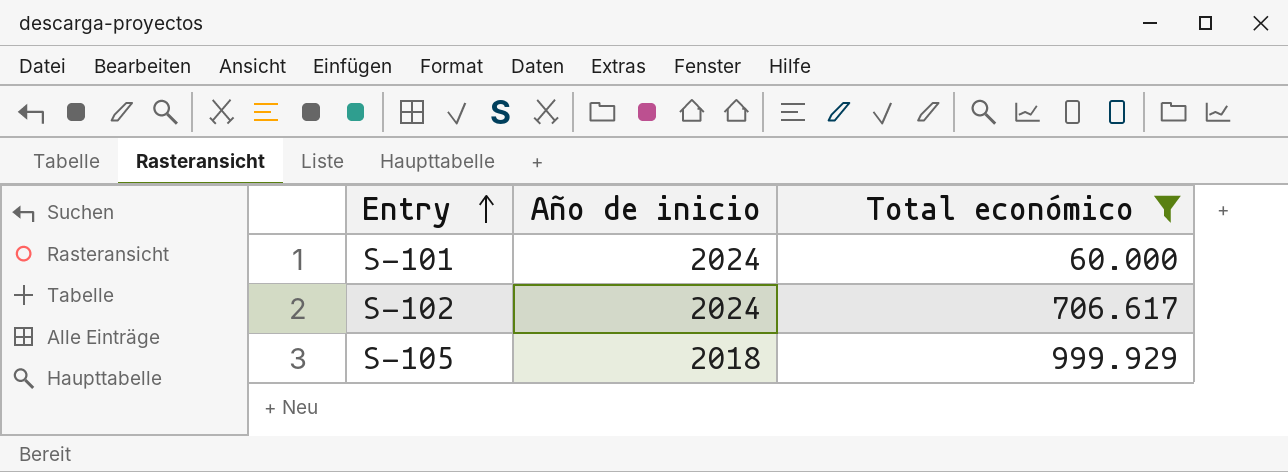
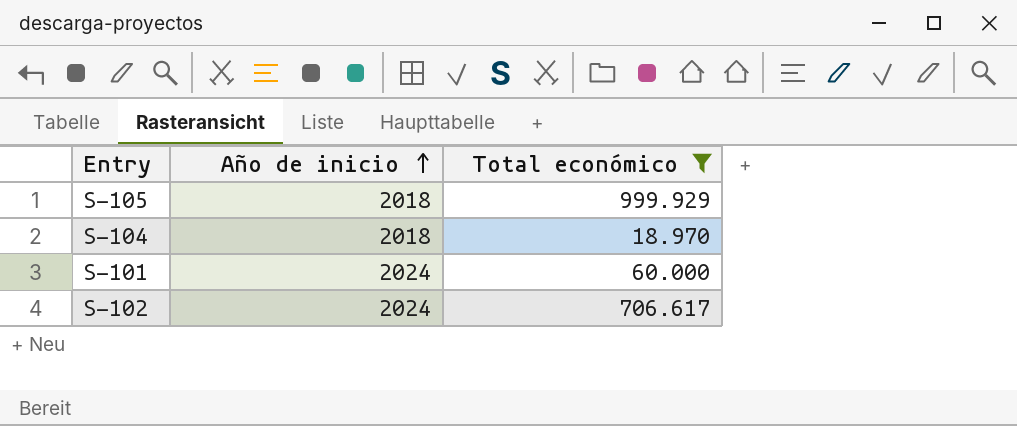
row order: Entry ascending -> Año de inicio ascending
row S-104: none -> 2018 | 18.970

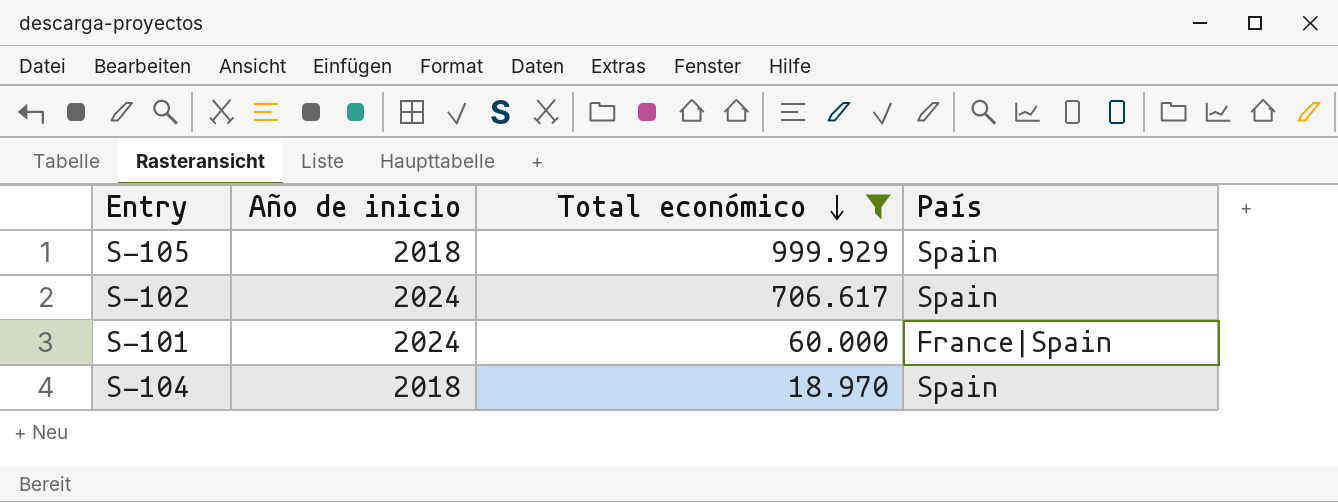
row order: Año de inicio ascending -> Total económico descending
column País | position: none -> 4

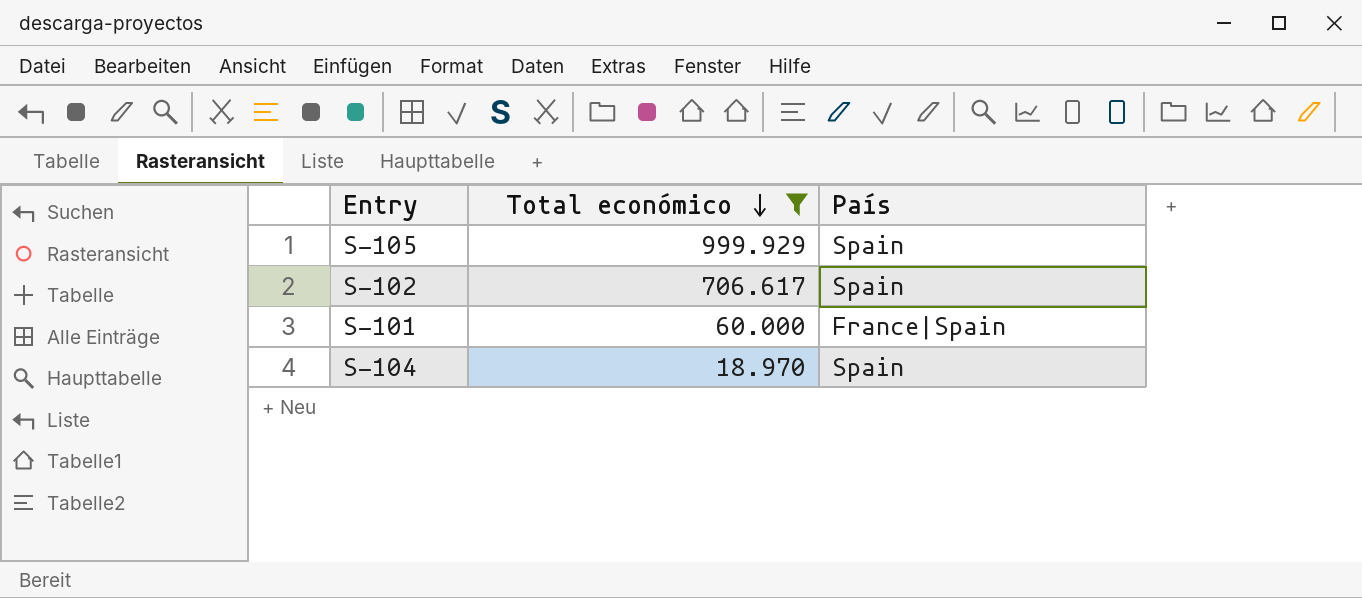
column Año de inicio | position: 2 -> none

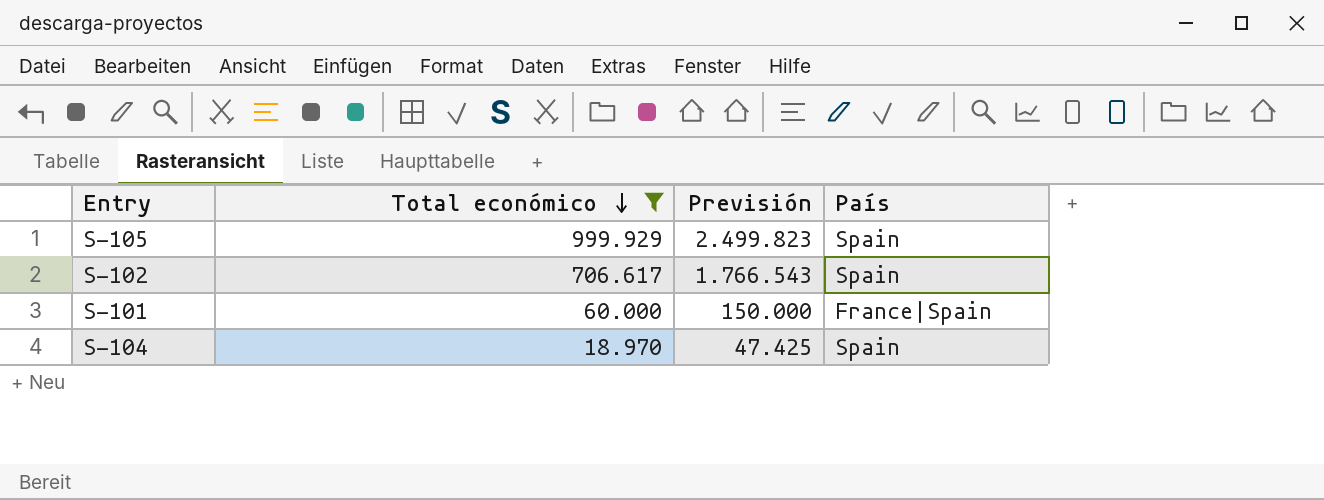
column Previsión | formula: none -> [Total económico] * 2,5

